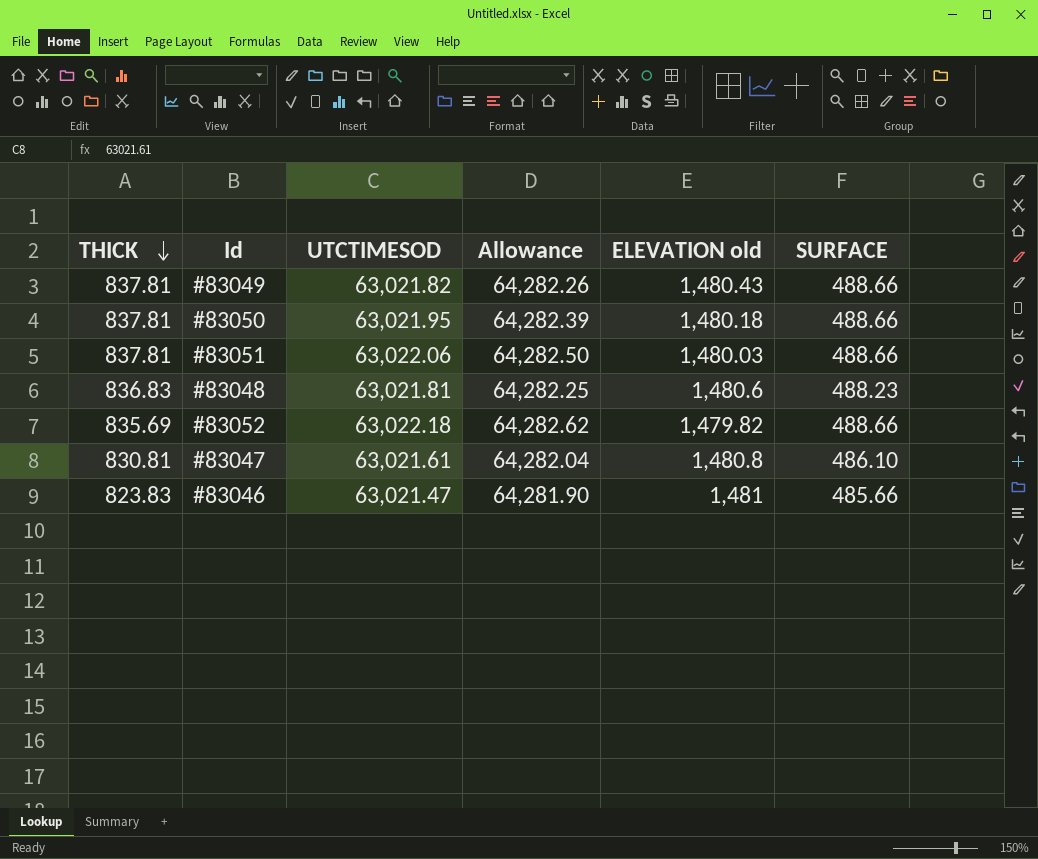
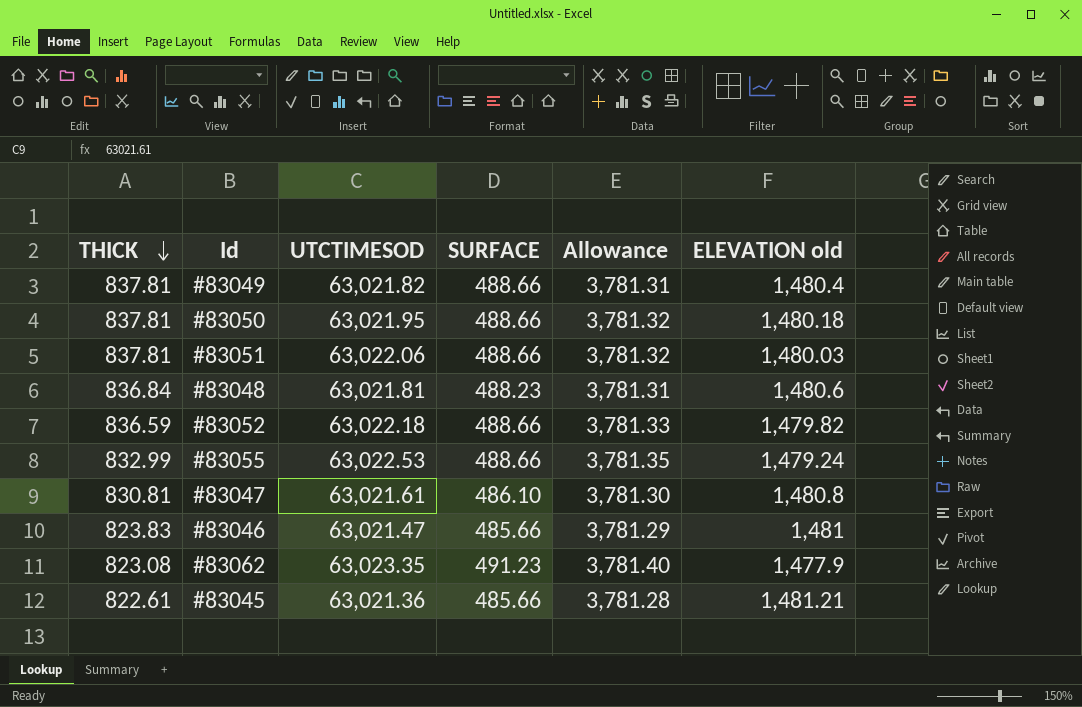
column SURFACE | position: 6 -> 4
column Allowance | formula: [UTCTIMESOD] * 1.02 -> [UTCTIMESOD] * 0.06
#83049 | ELEVATION old: 1,480.43 -> 1,480.4
#83048 | THICK: 836.83 -> 836.84
#83052 | THICK: 835.69 -> 836.59
row #83055: none -> 832.99 | 63,022.53 | 488.66 | 3,781.35 | 1,479.24
row #83062: none -> 823.08 | 63,023.35 | 491.23 | 3,781.40 | 1,477.9
row #83045: none -> 822.61 | 63,021.36 | 485.66 | 3,781.28 | 1,481.21

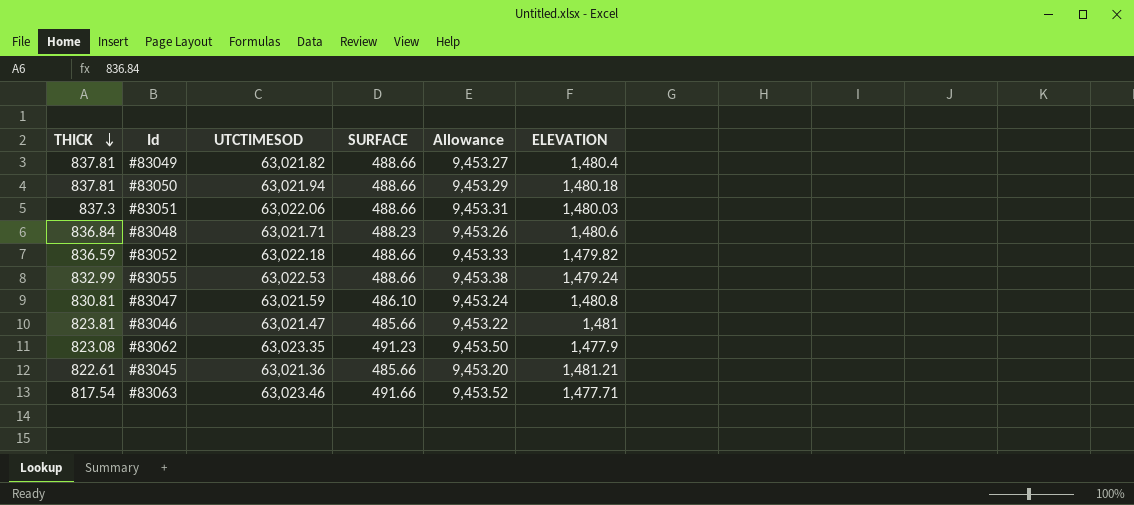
column Allowance | formula: [UTCTIMESOD] * 0.06 -> [UTCTIMESOD] * 0.15
column name: ELEVATION old -> ELEVATION
#83050 | UTCTIMESOD: 63,021.95 -> 63,021.94
#83051 | THICK: 837.81 -> 837.3
#83048 | UTCTIMESOD: 63,021.81 -> 63,021.71
#83047 | UTCTIMESOD: 63,021.61 -> 63,021.59
#83046 | THICK: 823.83 -> 823.81
row #83063: none -> 817.54 | 63,023.46 | 491.66 | 9,453.52 | 1,477.71

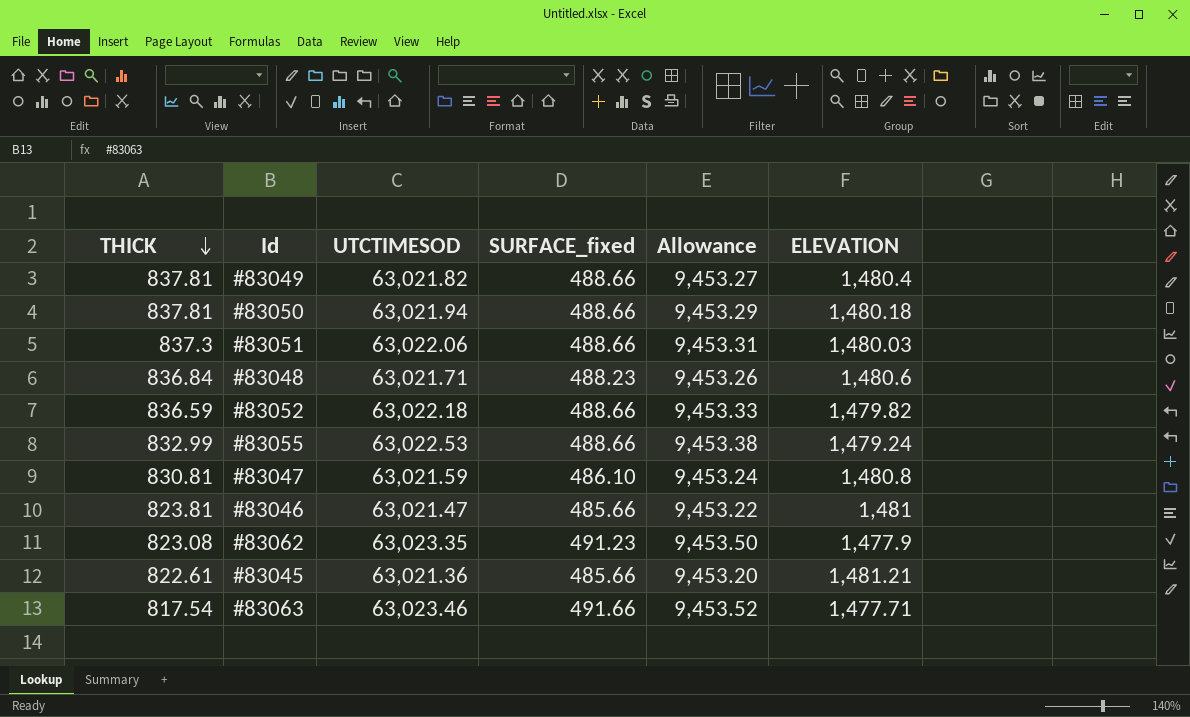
column name: SURFACE -> SURFACE_fixed

